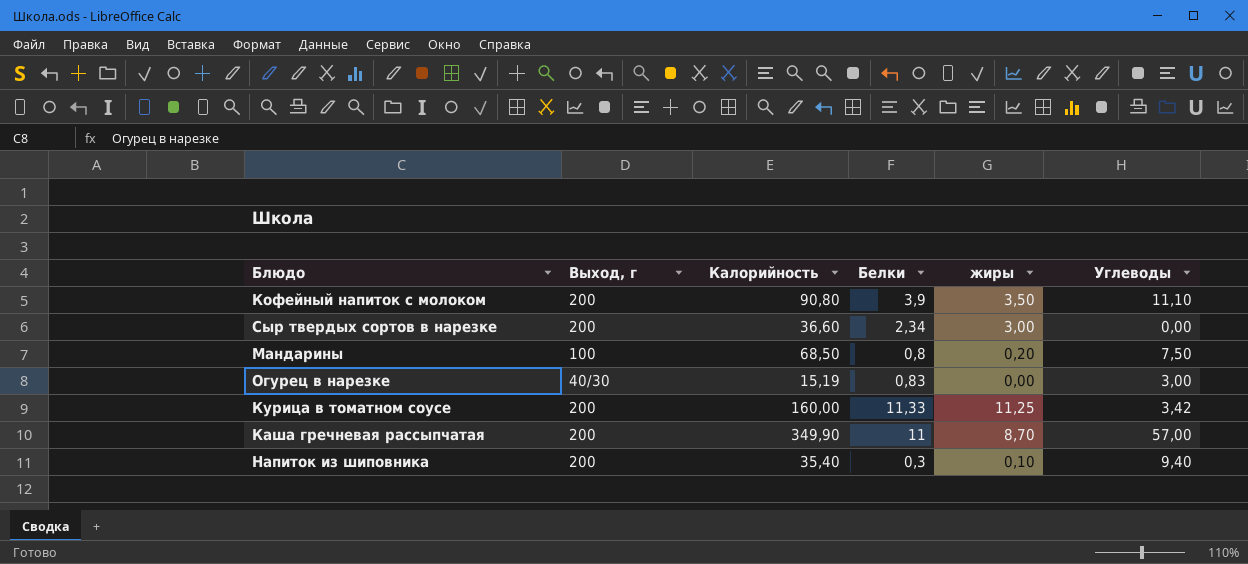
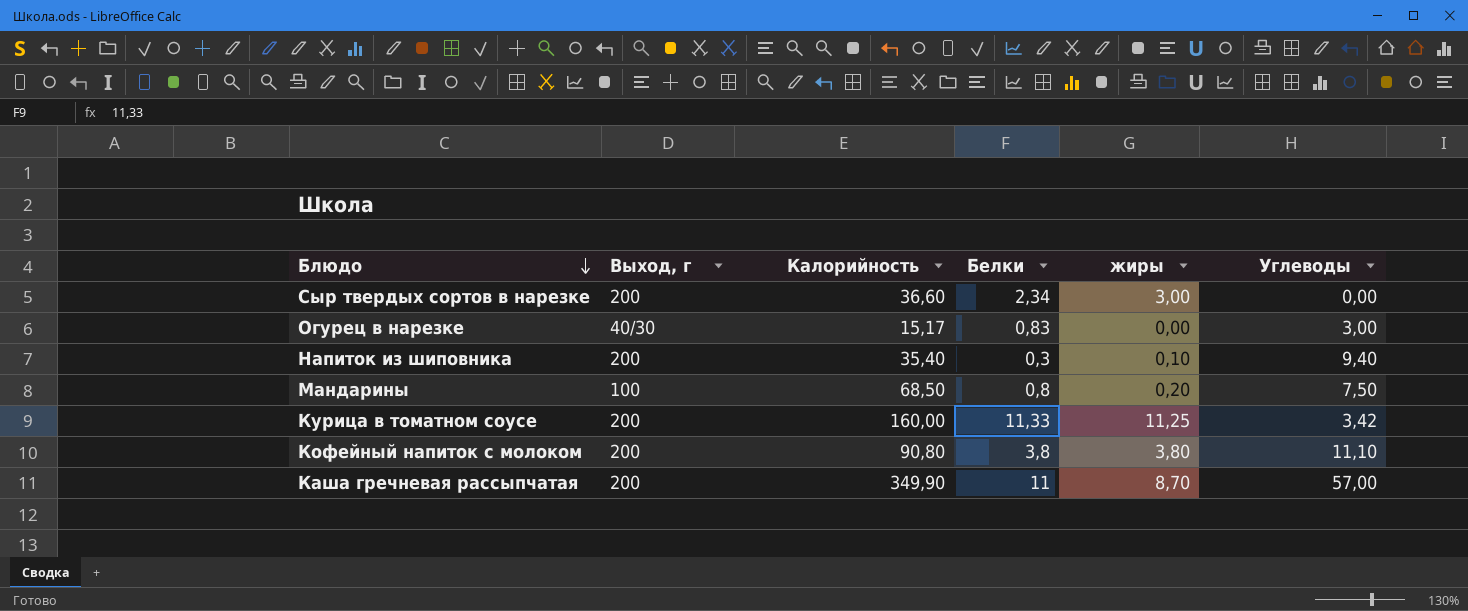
row order: none -> Блюдо descending
Огурец в нарезке | Калорийность: 15,19 -> 15,17
Кофейный напиток с молоком | Белки: 3,9 -> 3,8
Кофейный напиток с молоком | жиры: 3,50 -> 3,80

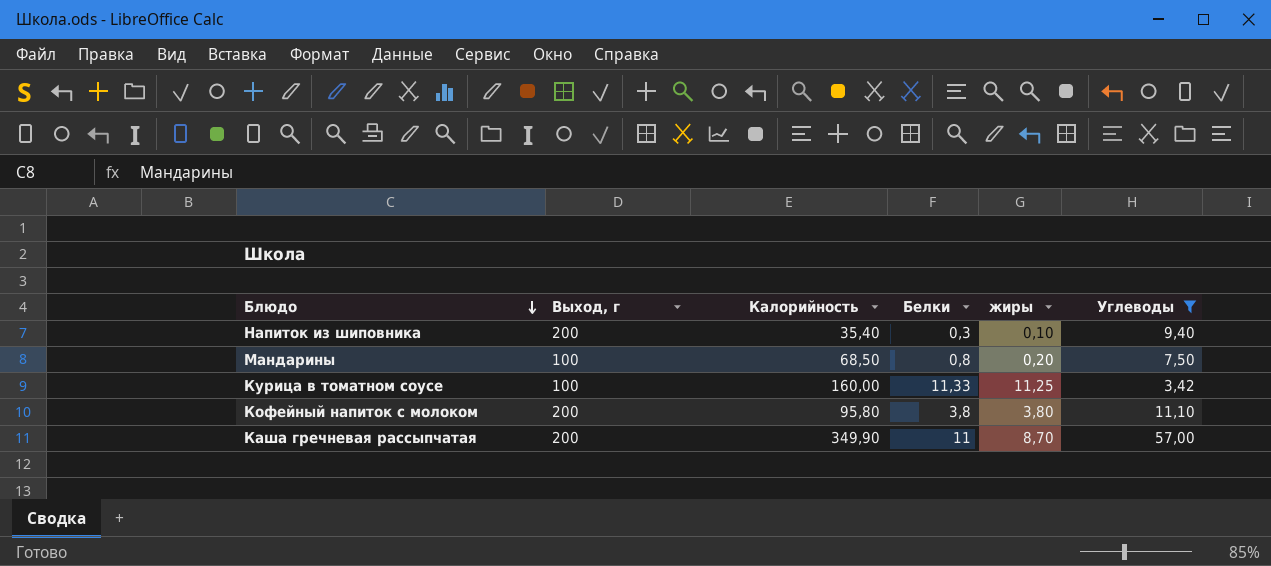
filter: none -> Углеводы >= 3,42
Курица в томатном соусе | Выход, г: 200 -> 100
Кофейный напиток с молоком | Калорийность: 90,80 -> 95,80

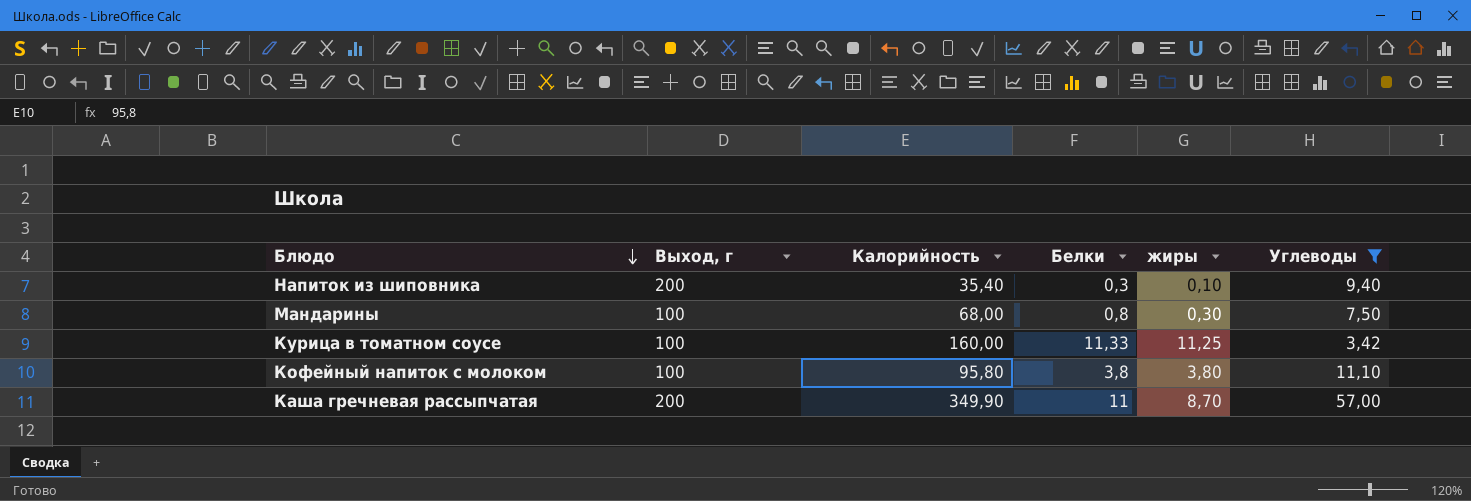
Мандарины | Калорийность: 68,50 -> 68,00
Мандарины | жиры: 0,20 -> 0,30
Кофейный напиток с молоком | Выход, г: 200 -> 100

